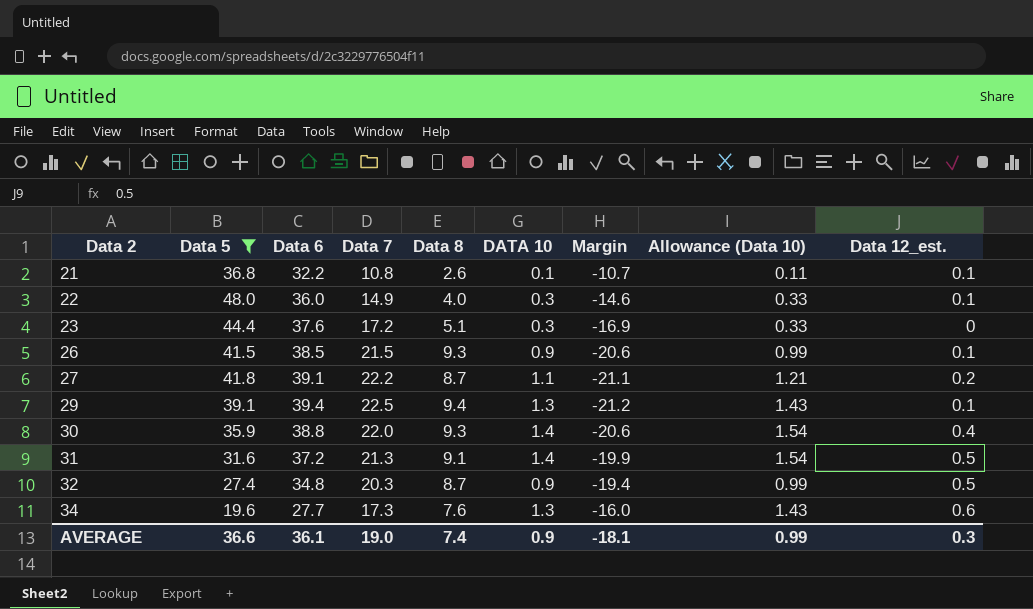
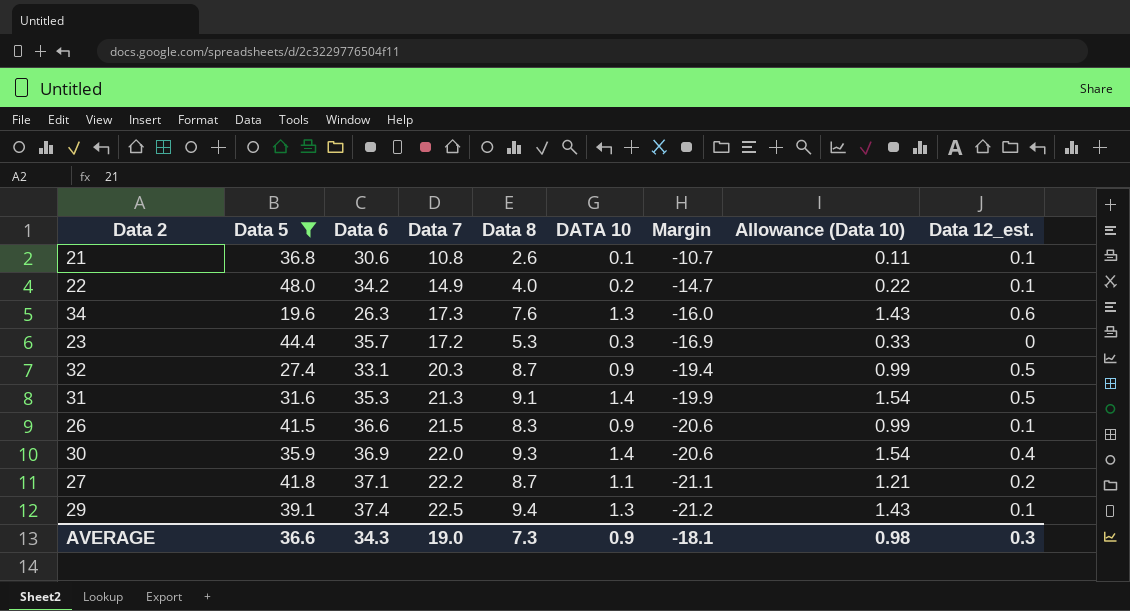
row order: Data 2 ascending -> Margin descending
21 | Data 6: 32.2 -> 30.6
22 | Data 6: 36.0 -> 34.2
22 | DATA 10: 0.3 -> 0.2
22 | Margin: -14.6 -> -14.7
22 | Allowance (Data 10): 0.33 -> 0.22
34 | Data 6: 27.7 -> 26.3
23 | Data 6: 37.6 -> 35.7
23 | Data 8: 5.1 -> 5.3
32 | Data 6: 34.8 -> 33.1
31 | Data 6: 37.2 -> 35.3
26 | Data 6: 38.5 -> 36.6
26 | Data 8: 9.3 -> 8.3
30 | Data 6: 38.8 -> 36.9
27 | Data 6: 39.1 -> 37.1
29 | Data 6: 39.4 -> 37.4
AVERAGE | Data 6: 36.1 -> 34.3
AVERAGE | Data 8: 7.4 -> 7.3
AVERAGE | Allowance (Data 10): 0.99 -> 0.98

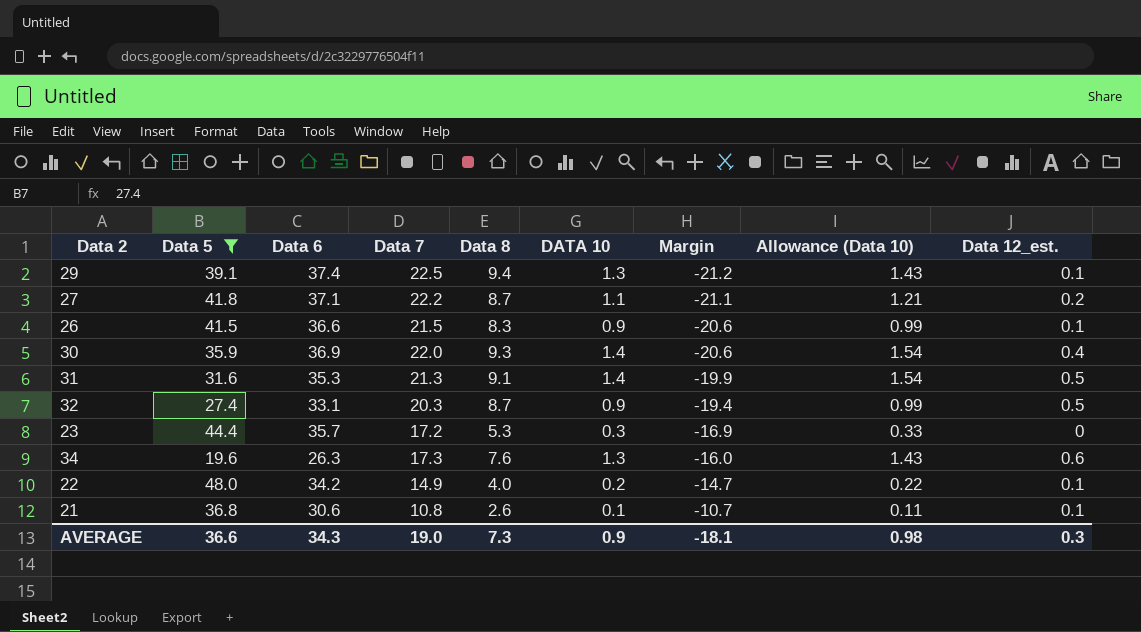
row order: Margin descending -> Margin ascending

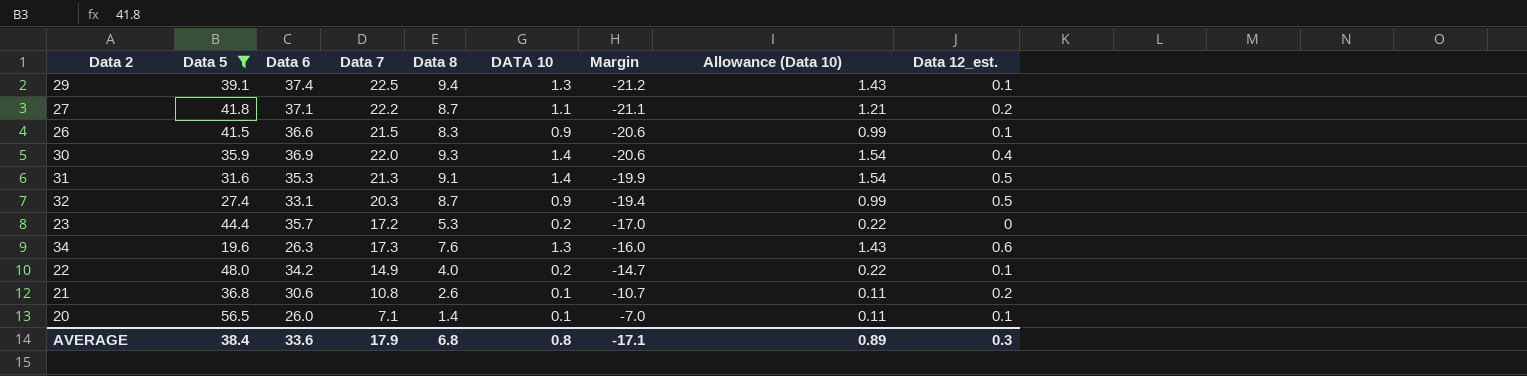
23 | DATA 10: 0.3 -> 0.2
23 | Margin: -16.9 -> -17.0
23 | Allowance (Data 10): 0.33 -> 0.22
21 | Data 12_est.: 0.1 -> 0.2
row 20: none -> 56.5 | 26.0 | 7.1 | 1.4 | 0.1 | -7.0 | 0.11 | 0.1
AVERAGE | Data 5: 36.6 -> 38.4
AVERAGE | Data 6: 34.3 -> 33.6
AVERAGE | Data 7: 19.0 -> 17.9
AVERAGE | Data 8: 7.3 -> 6.8
AVERAGE | DATA 10: 0.9 -> 0.8
AVERAGE | Margin: -18.1 -> -17.1
AVERAGE | Allowance (Data 10): 0.98 -> 0.89

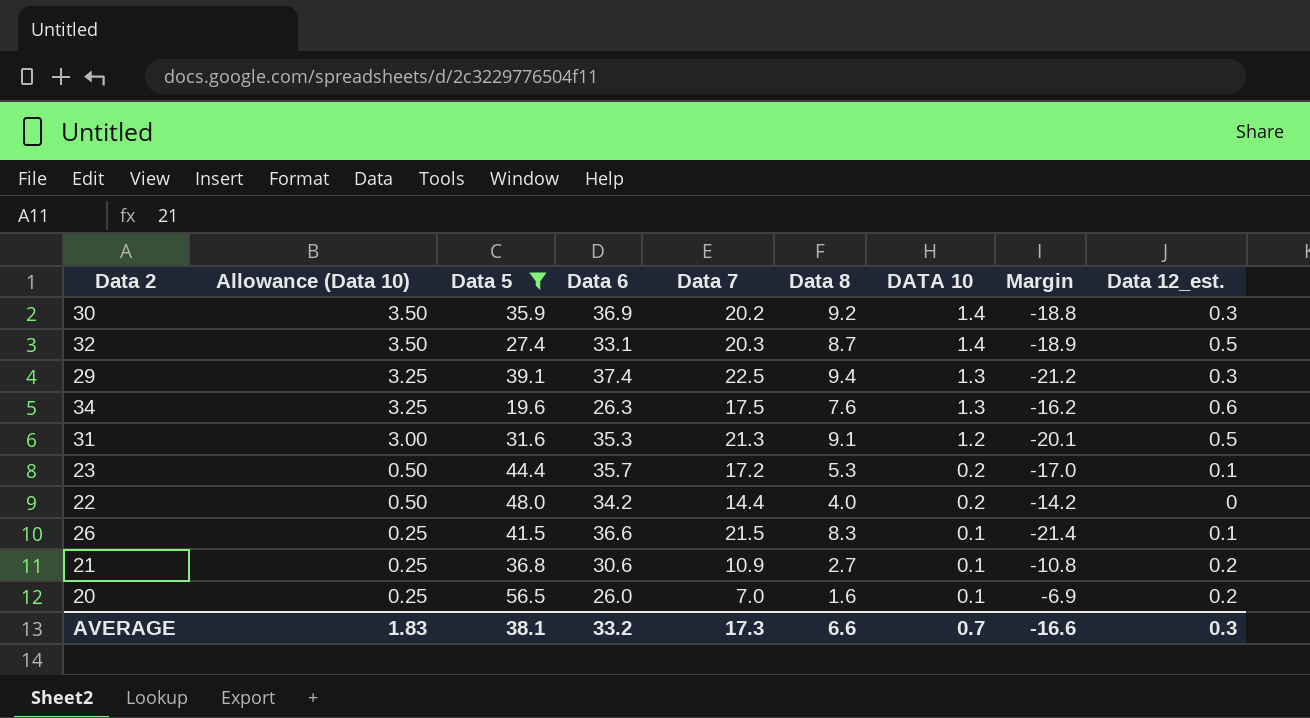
row order: Margin ascending -> Allowance (Data 10) descending
column Allowance (Data 10) | formula: [DATA 10] * 1.1 -> [DATA 10] * 2.5
column Allowance (Data 10) | position: 8 -> 2
row 27: 41.8 | 37.1 | 22.2 | 8.7 | 1.1 | -21.1 | 1.21 | 0.2 -> none
30 | Data 7: 22.0 -> 20.2
30 | Data 8: 9.3 -> 9.2
30 | Margin: -20.6 -> -18.8
30 | Data 12_est.: 0.4 -> 0.3
32 | DATA 10: 0.9 -> 1.4
32 | Margin: -19.4 -> -18.9
29 | Data 12_est.: 0.1 -> 0.3
34 | Data 7: 17.3 -> 17.5
34 | Margin: -16.0 -> -16.2
31 | DATA 10: 1.4 -> 1.2
31 | Margin: -19.9 -> -20.1
23 | Data 12_est.: 0 -> 0.1
22 | Data 7: 14.9 -> 14.4
22 | Margin: -14.7 -> -14.2
22 | Data 12_est.: 0.1 -> 0
26 | DATA 10: 0.9 -> 0.1
26 | Margin: -20.6 -> -21.4
21 | Data 7: 10.8 -> 10.9
21 | Data 8: 2.6 -> 2.7
21 | Margin: -10.7 -> -10.8
20 | Data 7: 7.1 -> 7.0
20 | Data 8: 1.4 -> 1.6
20 | Margin: -7.0 -> -6.9
20 | Data 12_est.: 0.1 -> 0.2
AVERAGE | Allowance (Data 10): 0.89 -> 1.83
AVERAGE | Data 5: 38.4 -> 38.1
AVERAGE | Data 6: 33.6 -> 33.2
AVERAGE | Data 7: 17.9 -> 17.3
AVERAGE | Data 8: 6.8 -> 6.6
AVERAGE | DATA 10: 0.8 -> 0.7
AVERAGE | Margin: -17.1 -> -16.6

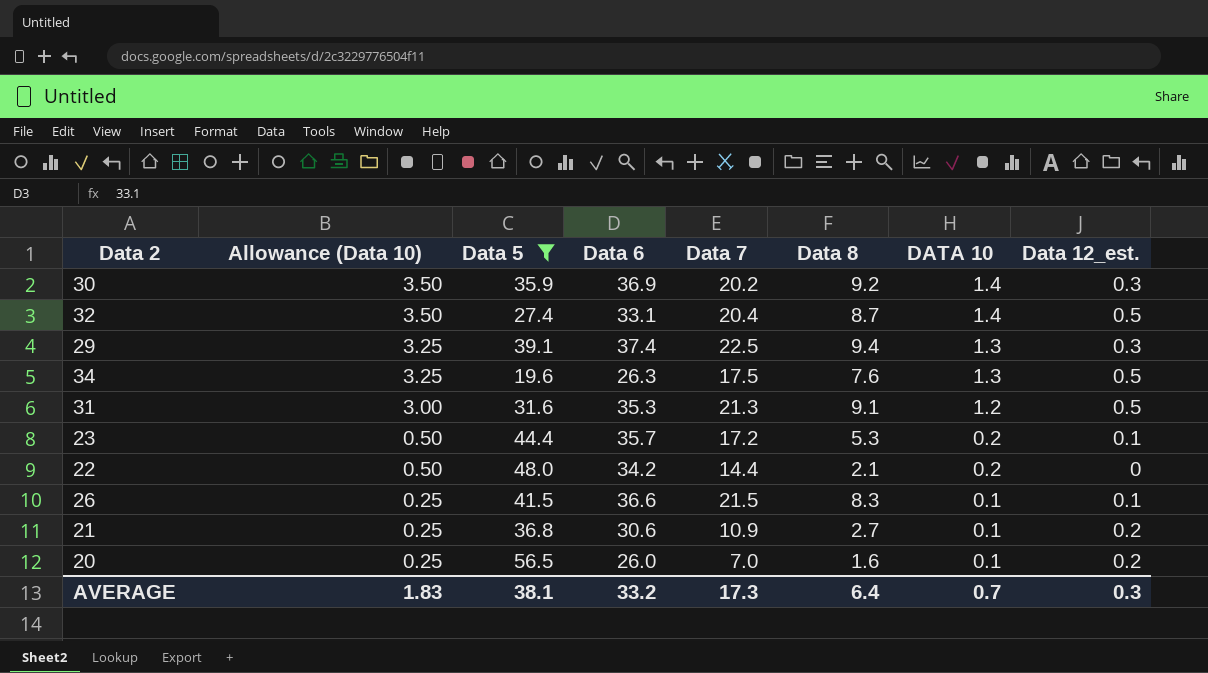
column Margin | formula: [DATA 10] - [Data 7] -> none
32 | Data 7: 20.3 -> 20.4
34 | Data 12_est.: 0.6 -> 0.5
22 | Data 8: 4.0 -> 2.1
AVERAGE | Data 8: 6.6 -> 6.4

